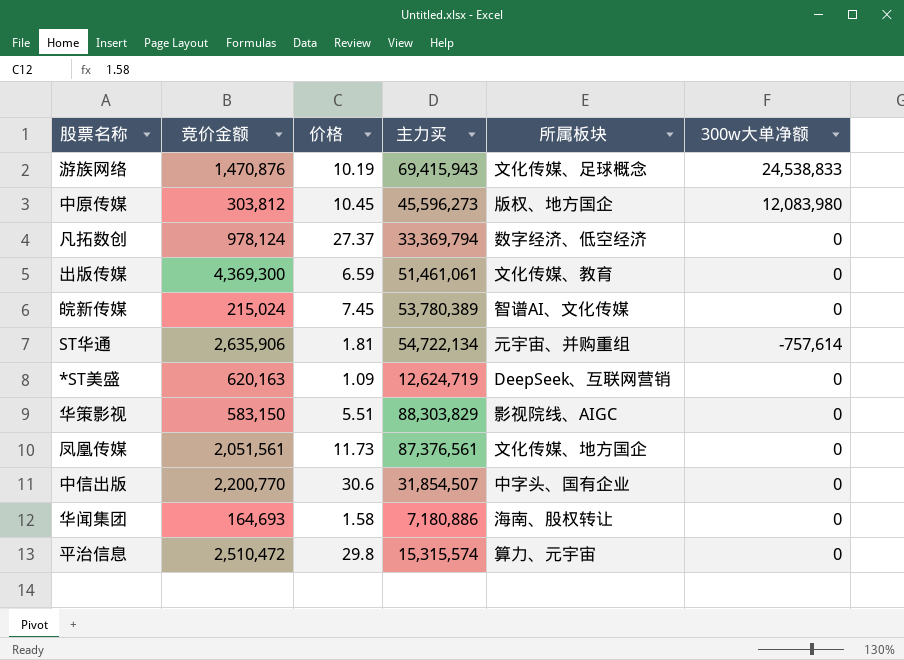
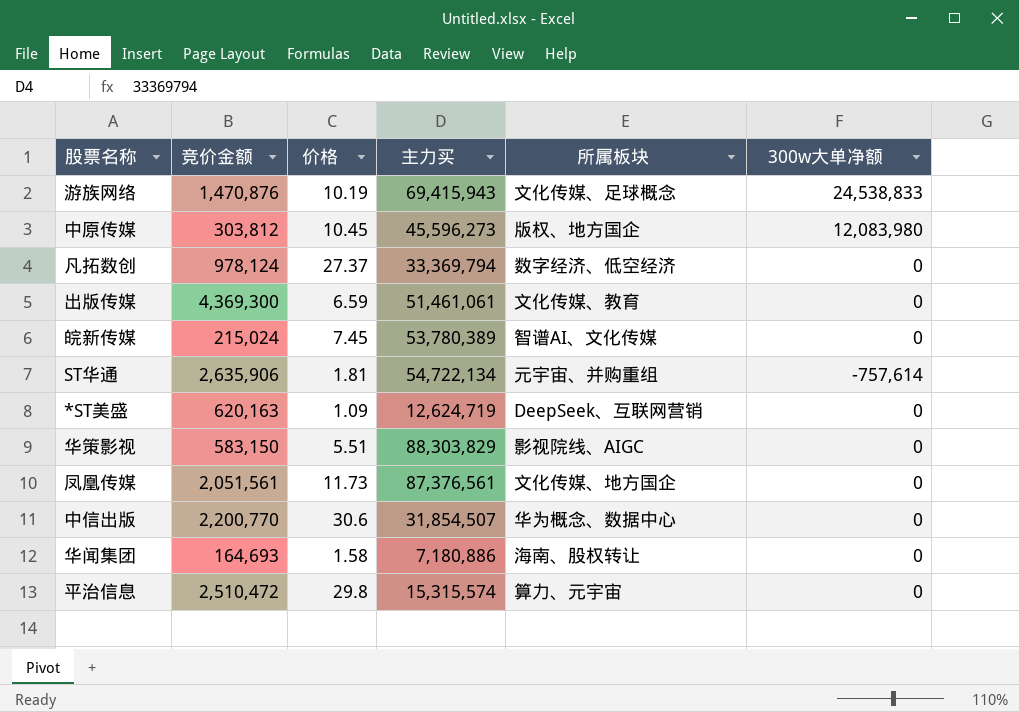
中信出版 | 所属板块: 中字头、国有企业 -> 华为概念、数据中心

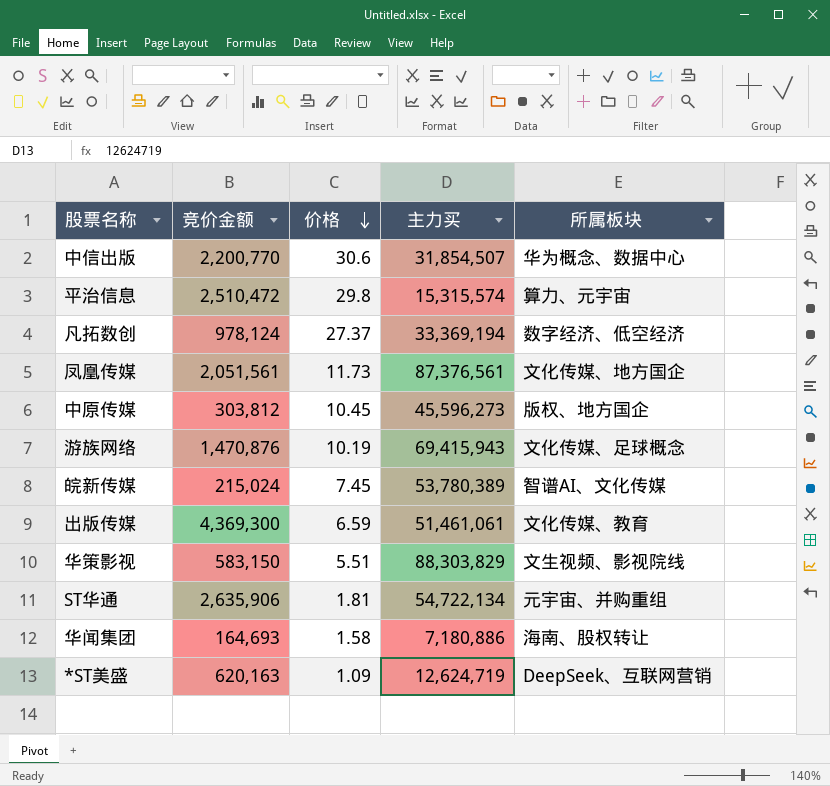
row order: none -> 价格 descending
column 300w大单净额 | position: 6 -> none
凡拓数创 | 主力买: 33,369,794 -> 33,369,194
华策影视 | 所属板块: 影视院线、AIGC -> 文生视频、影视院线

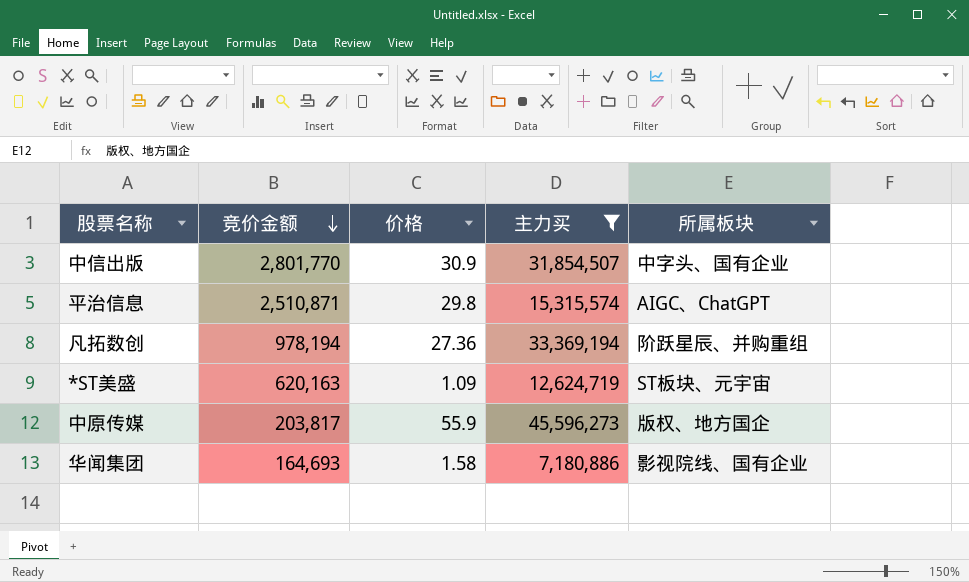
filter: none -> 主力买 <= 45,596,273
row order: 价格 descending -> 竞价金额 descending
中信出版 | 竞价金额: 2,200,770 -> 2,801,770
中信出版 | 价格: 30.6 -> 30.9
中信出版 | 所属板块: 华为概念、数据中心 -> 中字头、国有企业
平治信息 | 竞价金额: 2,510,472 -> 2,510,871
平治信息 | 所属板块: 算力、元宇宙 -> AIGC、ChatGPT
凡拓数创 | 竞价金额: 978,124 -> 978,194
凡拓数创 | 价格: 27.37 -> 27.36
凡拓数创 | 所属板块: 数字经济、低空经济 -> 阶跃星辰、并购重组
*ST美盛 | 所属板块: DeepSeek、互联网营销 -> ST板块、元宇宙
中原传媒 | 竞价金额: 303,812 -> 203,817
中原传媒 | 价格: 10.45 -> 55.9
华闻集团 | 所属板块: 海南、股权转让 -> 影视院线、国有企业

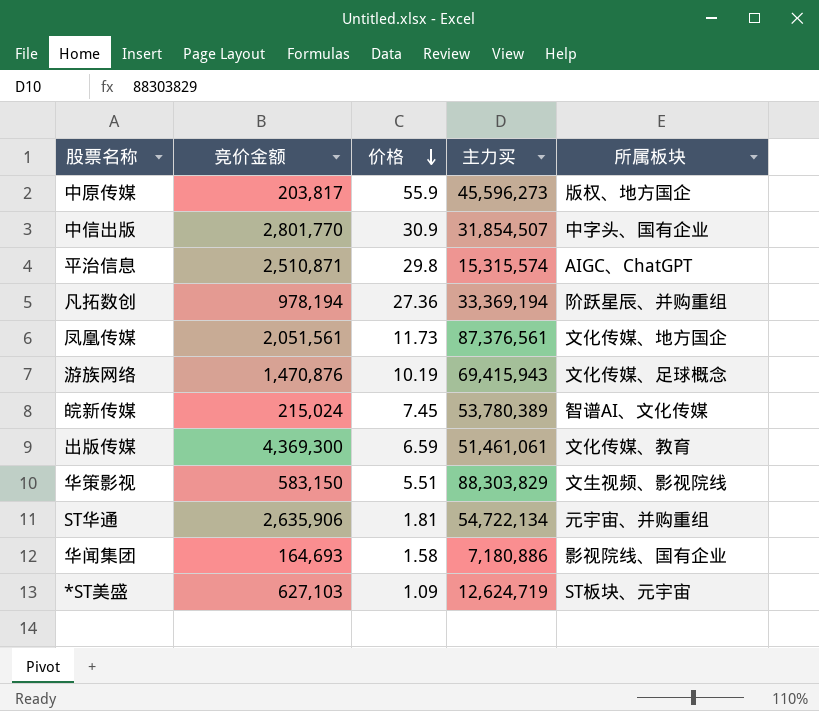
filter: 主力买 <= 45,596,273 -> none
row order: 竞价金额 descending -> 价格 descending
*ST美盛 | 竞价金额: 620,163 -> 627,103

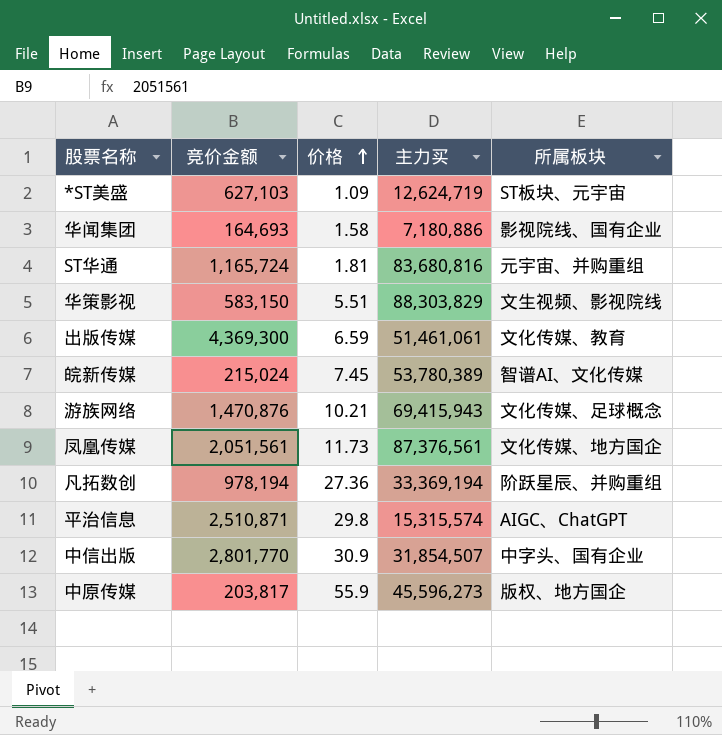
row order: 价格 descending -> 价格 ascending
ST华通 | 竞价金额: 2,635,906 -> 1,165,724
ST华通 | 主力买: 54,722,134 -> 83,680,816
游族网络 | 价格: 10.19 -> 10.21

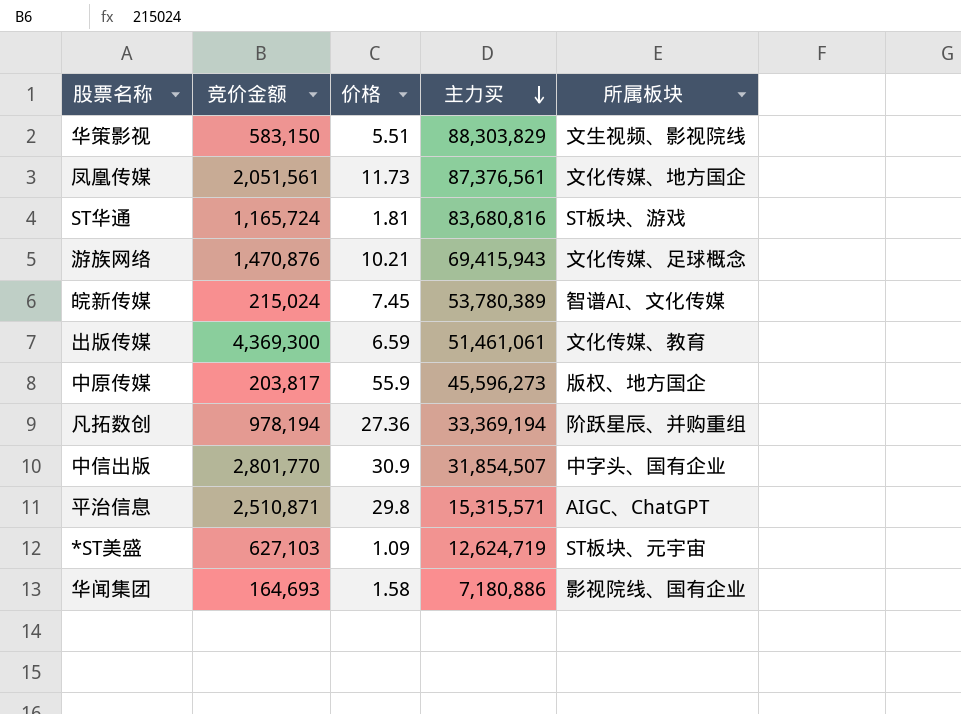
row order: 价格 ascending -> 主力买 descending
ST华通 | 所属板块: 元宇宙、并购重组 -> ST板块、游戏
平治信息 | 主力买: 15,315,574 -> 15,315,571

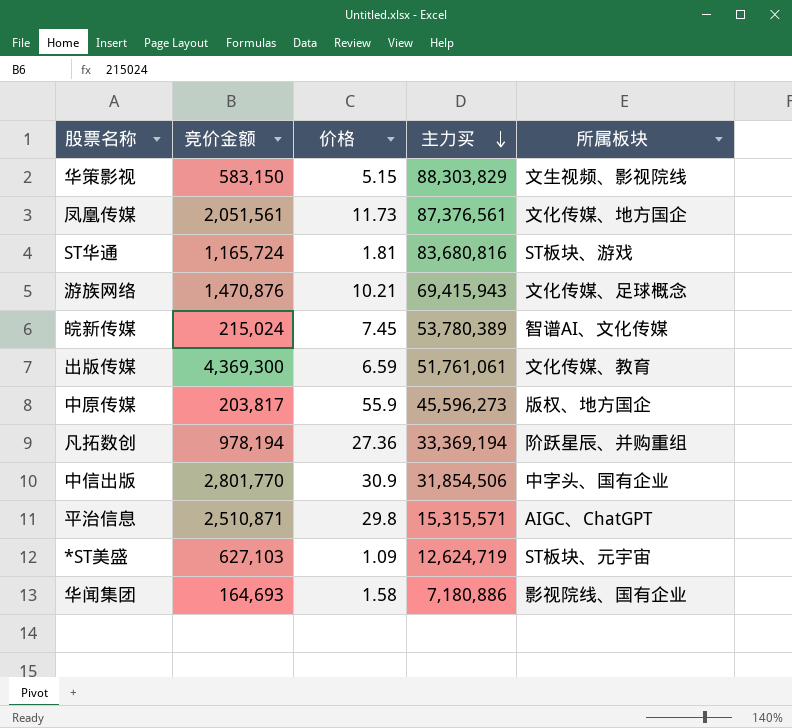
华策影视 | 价格: 5.51 -> 5.15
出版传媒 | 主力买: 51,461,061 -> 51,761,061
中信出版 | 主力买: 31,854,507 -> 31,854,506

